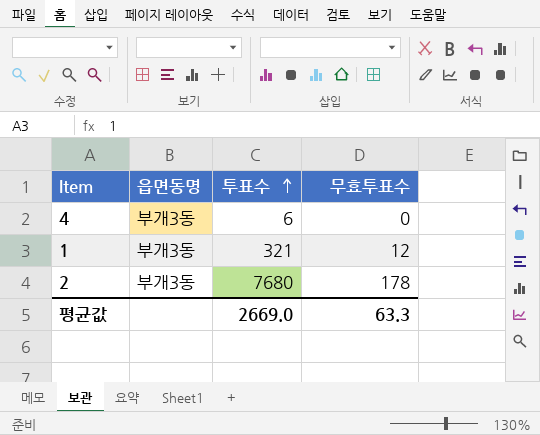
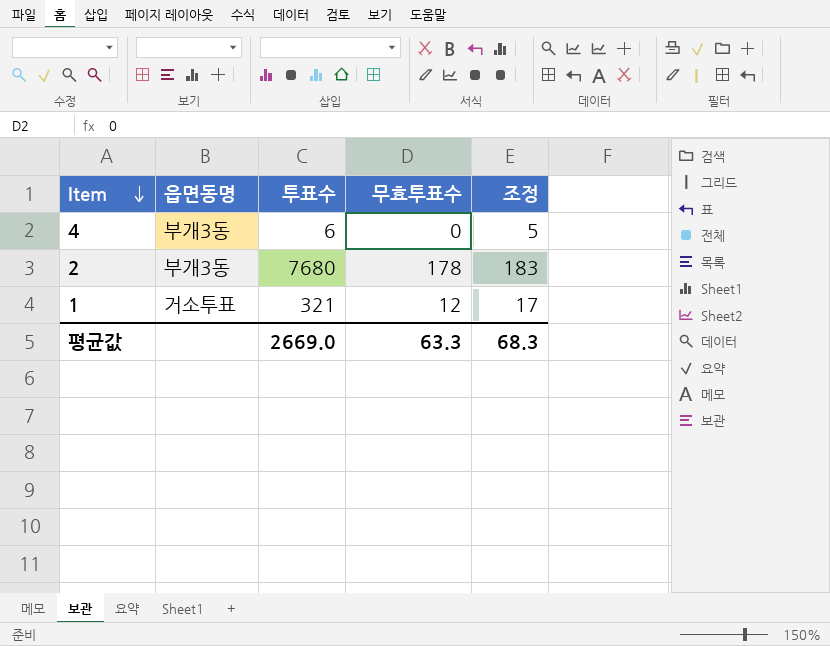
row order: 투표수 ascending -> Item descending
column 조정 | formula: none -> [무효투표수] + 5
1 | 읍면동명: 부개3동 -> 거소투표

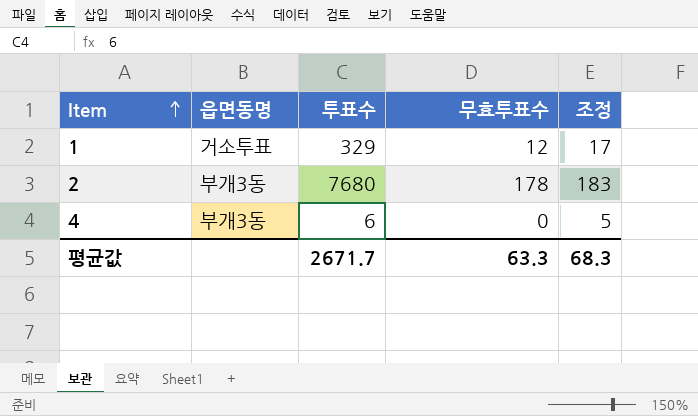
row order: Item descending -> Item ascending
1 | 투표수: 321 -> 329
평균값 | 투표수: 2669.0 -> 2671.7

